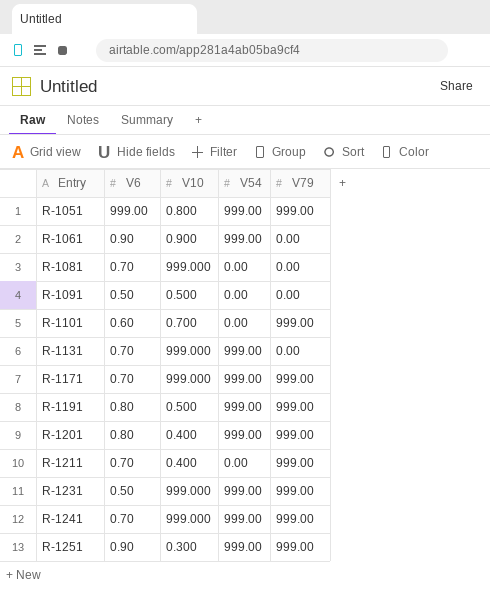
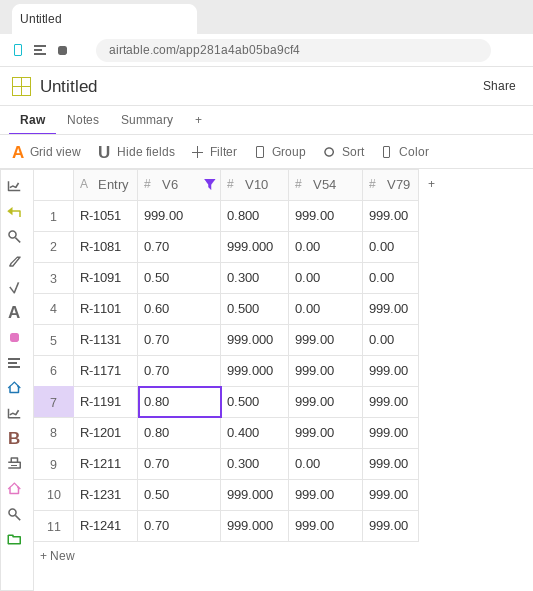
filter: none -> V6 != 0.90
R-1091 | V10: 0.500 -> 0.300
R-1101 | V10: 0.700 -> 0.500
R-1211 | V10: 0.400 -> 0.300

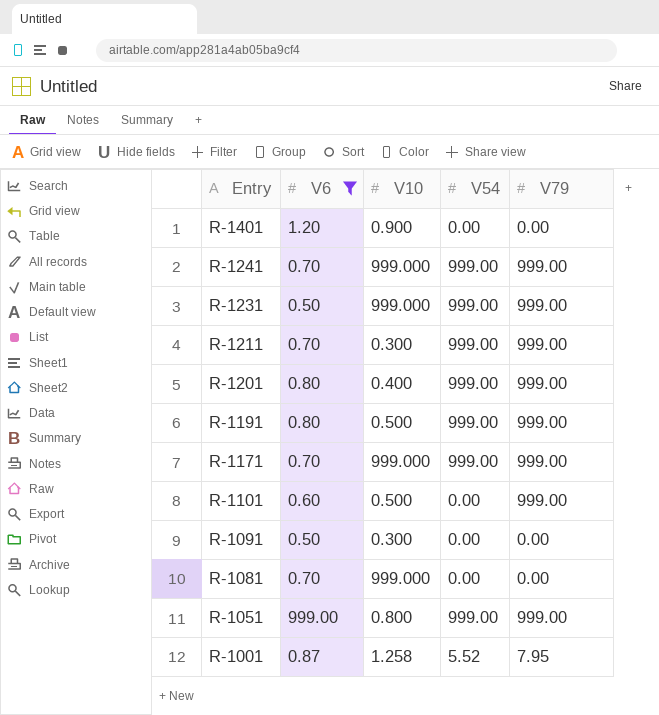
row order: Entry ascending -> Entry descending
row R-1131: 0.70 | 999.000 | 999.00 | 0.00 -> none
row R-1401: none -> 1.20 | 0.900 | 0.00 | 0.00
R-1211 | V54: 0.00 -> 999.00
row R-1001: none -> 0.87 | 1.258 | 5.52 | 7.95

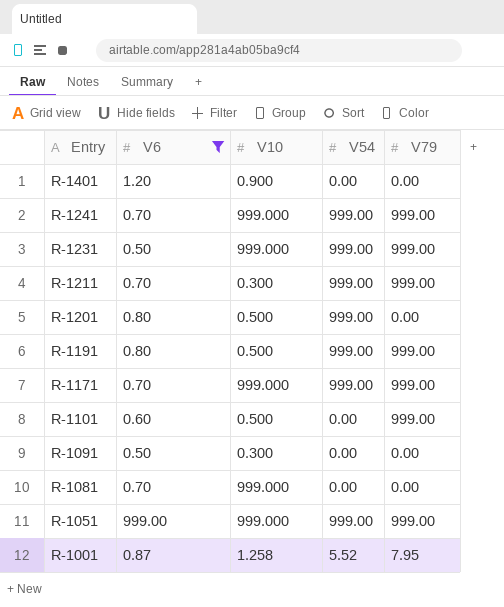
R-1201 | V10: 0.400 -> 0.500
R-1201 | V79: 999.00 -> 0.00
R-1051 | V10: 0.800 -> 999.000

